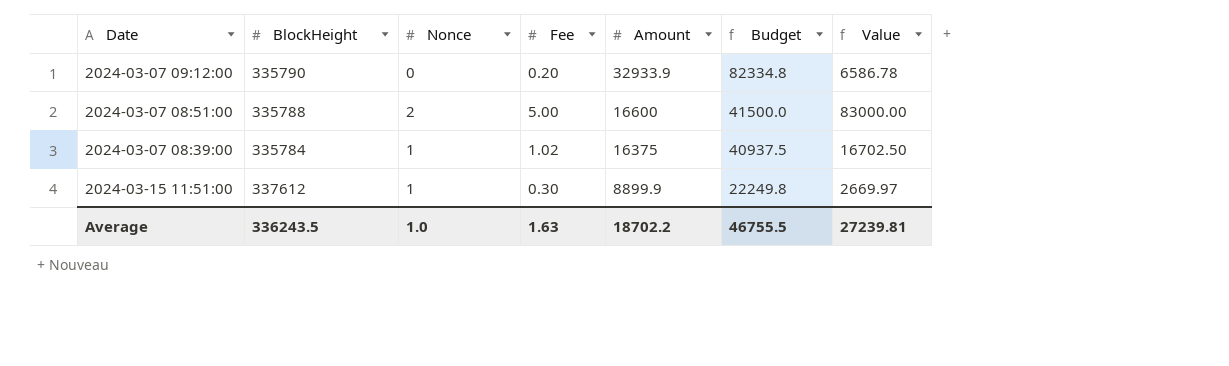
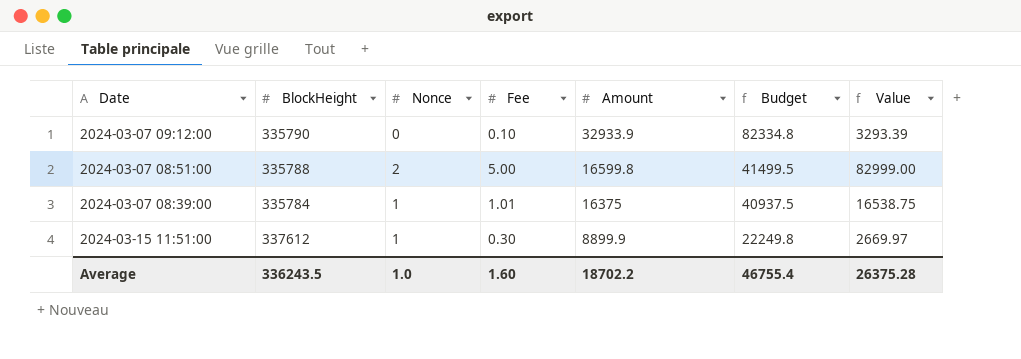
2024-03-07 09:12:00 | Fee: 0.20 -> 0.10
2024-03-07 09:12:00 | Value: 6586.78 -> 3293.39
2024-03-07 08:51:00 | Amount: 16600 -> 16599.8
2024-03-07 08:51:00 | Budget: 41500.0 -> 41499.5
2024-03-07 08:51:00 | Value: 83000.00 -> 82999.00
2024-03-07 08:39:00 | Fee: 1.02 -> 1.01
2024-03-07 08:39:00 | Value: 16702.50 -> 16538.75
Average | Fee: 1.63 -> 1.60
Average | Budget: 46755.5 -> 46755.4
Average | Value: 27239.81 -> 26375.28

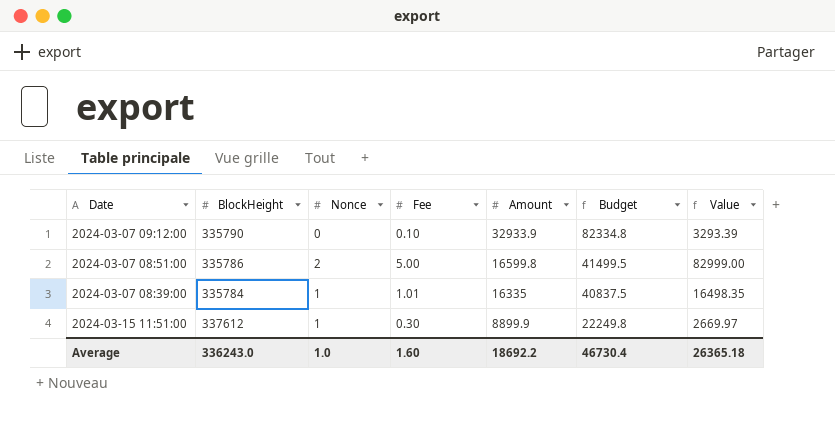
2024-03-07 08:51:00 | BlockHeight: 335788 -> 335786
2024-03-07 08:39:00 | Amount: 16375 -> 16335
2024-03-07 08:39:00 | Budget: 40937.5 -> 40837.5
2024-03-07 08:39:00 | Value: 16538.75 -> 16498.35
Average | BlockHeight: 336243.5 -> 336243.0
Average | Amount: 18702.2 -> 18692.2
Average | Budget: 46755.4 -> 46730.4
Average | Value: 26375.28 -> 26365.18

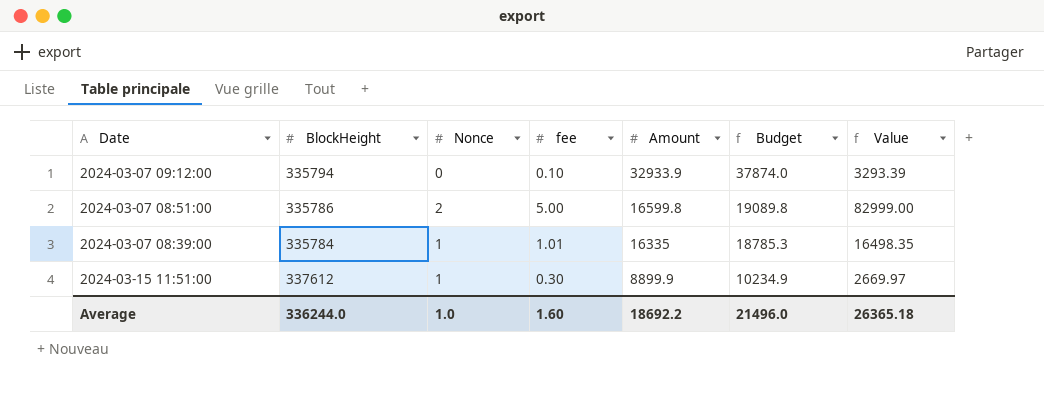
column name: Fee -> fee
column Budget | formula: [Amount] * 2.5 -> [Amount] * 1.15
2024-03-07 09:12:00 | BlockHeight: 335790 -> 335794
Average | BlockHeight: 336243.0 -> 336244.0
Average | Budget: 46730.4 -> 21496.0

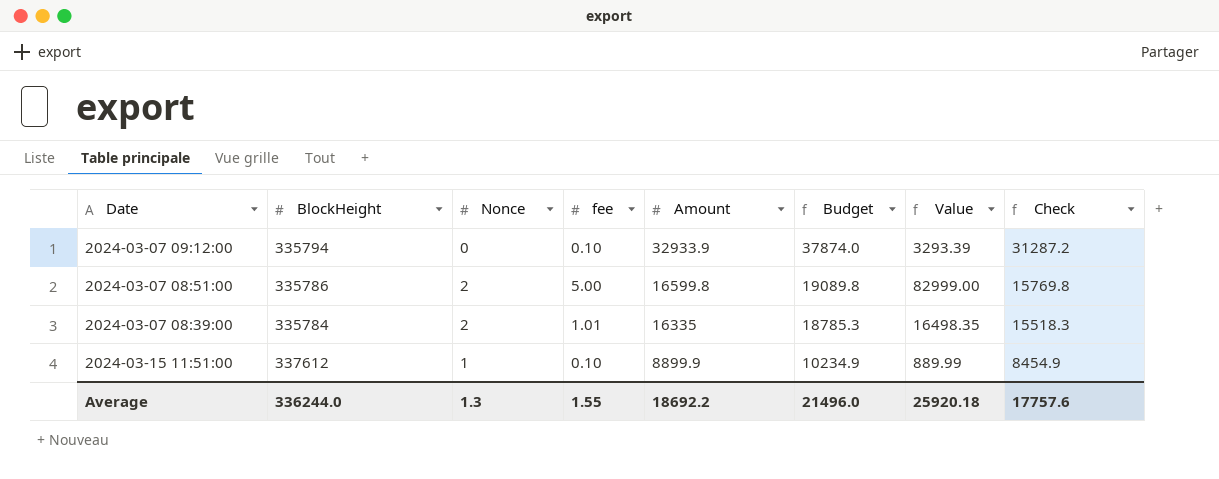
column Check | formula: none -> [Amount] * 0.95
2024-03-07 08:39:00 | Nonce: 1 -> 2
2024-03-15 11:51:00 | fee: 0.30 -> 0.10
2024-03-15 11:51:00 | Value: 2669.97 -> 889.99
Average | Nonce: 1.0 -> 1.3
Average | fee: 1.60 -> 1.55
Average | Value: 26365.18 -> 25920.18

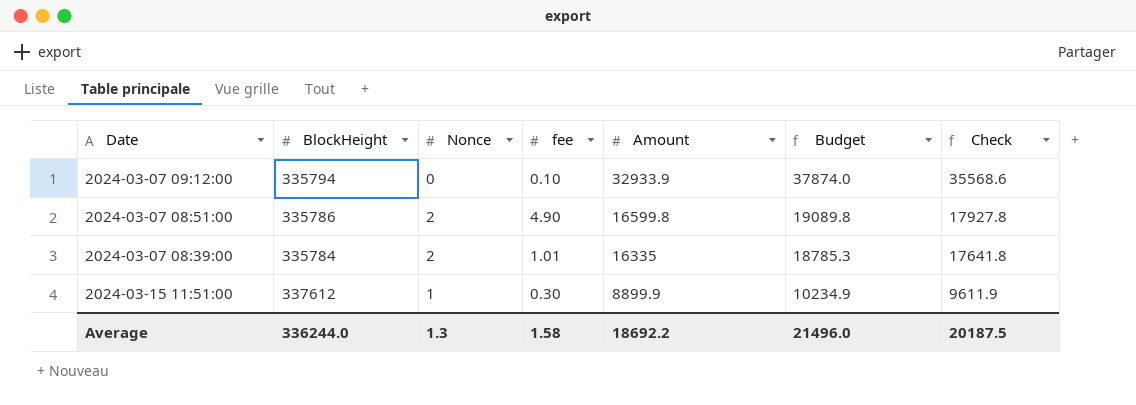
column Value | formula: [fee] * [Amount] -> none
column Check | formula: [Amount] * 0.95 -> [Amount] * 1.08
2024-03-07 08:51:00 | fee: 5.00 -> 4.90
2024-03-15 11:51:00 | fee: 0.10 -> 0.30
Average | fee: 1.55 -> 1.58
Average | Check: 17757.6 -> 20187.5

